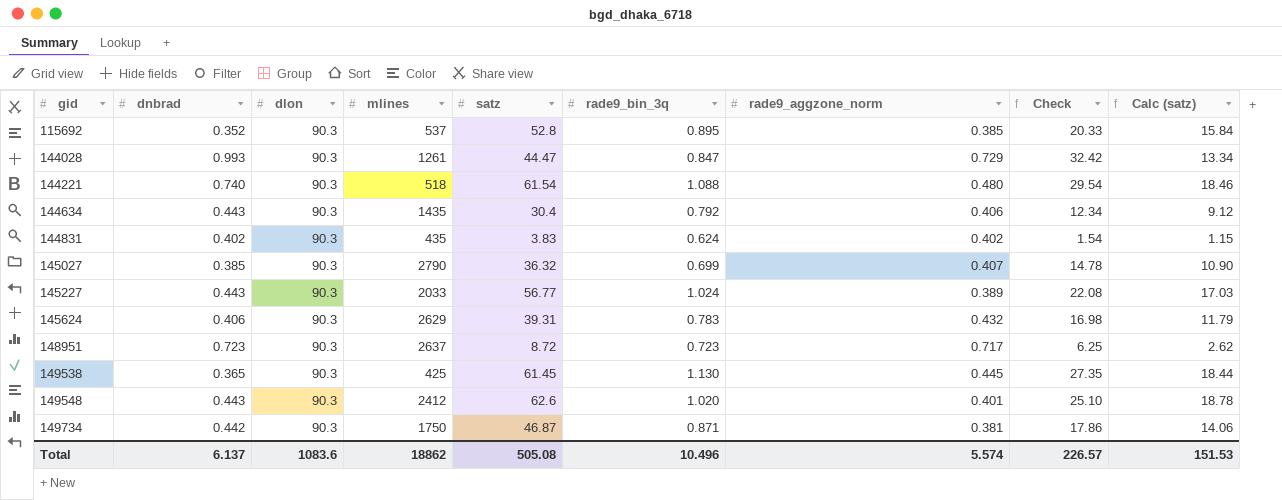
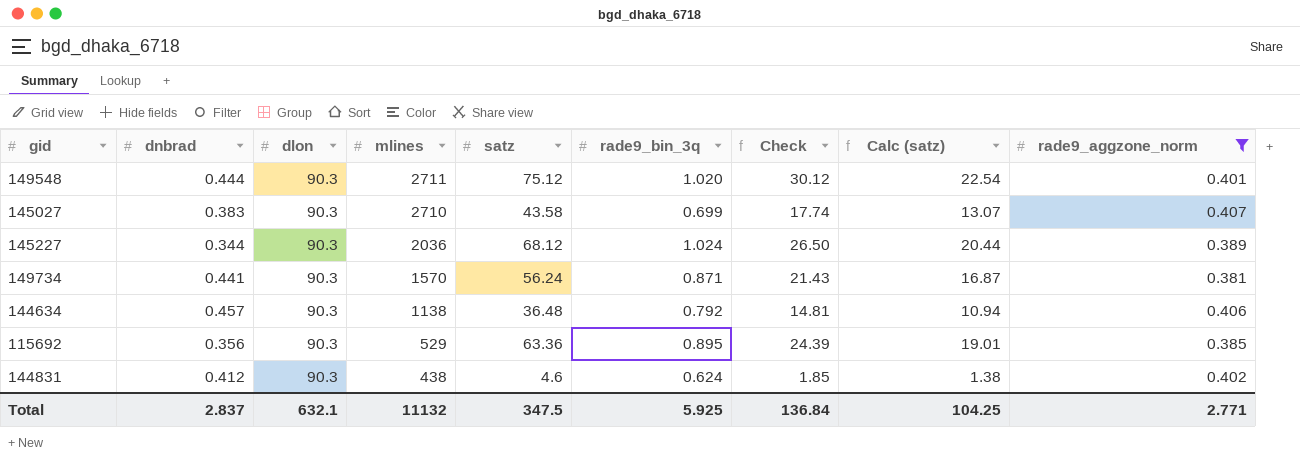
filter: none -> rade9_aggzone_norm <= 0.407
row order: gid ascending -> mlines descending
column rade9_aggzone_norm | position: 7 -> 9
149548 | dnbrad: 0.443 -> 0.444
149548 | mlines: 2412 -> 2711
149548 | satz: 62.6 -> 75.12
149548 | Check: 25.10 -> 30.12
149548 | Calc (satz): 18.78 -> 22.54
145027 | dnbrad: 0.385 -> 0.383
145027 | mlines: 2790 -> 2710
145027 | satz: 36.32 -> 43.58
145027 | Check: 14.78 -> 17.74
145027 | Calc (satz): 10.90 -> 13.07
145227 | dnbrad: 0.443 -> 0.344
145227 | mlines: 2033 -> 2036
145227 | satz: 56.77 -> 68.12
145227 | Check: 22.08 -> 26.50
145227 | Calc (satz): 17.03 -> 20.44
149734 | dnbrad: 0.442 -> 0.441
149734 | mlines: 1750 -> 1570
149734 | satz: 46.87 -> 56.24
149734 | Check: 17.86 -> 21.43
149734 | Calc (satz): 14.06 -> 16.87
144634 | dnbrad: 0.443 -> 0.457
144634 | mlines: 1435 -> 1138
144634 | satz: 30.4 -> 36.48
144634 | Check: 12.34 -> 14.81
144634 | Calc (satz): 9.12 -> 10.94
115692 | dnbrad: 0.352 -> 0.356
115692 | mlines: 537 -> 529
115692 | satz: 52.8 -> 63.36
115692 | Check: 20.33 -> 24.39
115692 | Calc (satz): 15.84 -> 19.01
144831 | dnbrad: 0.402 -> 0.412
144831 | mlines: 435 -> 438
144831 | satz: 3.83 -> 4.6
144831 | Check: 1.54 -> 1.85
144831 | Calc (satz): 1.15 -> 1.38
Total | dnbrad: 6.137 -> 2.837
Total | dlon: 1083.6 -> 632.1
Total | mlines: 18862 -> 11132
Total | satz: 505.08 -> 347.5
Total | rade9_bin_3q: 10.496 -> 5.925
Total | Check: 226.57 -> 136.84
Total | Calc (satz): 151.53 -> 104.25
Total | rade9_aggzone_norm: 5.574 -> 2.771

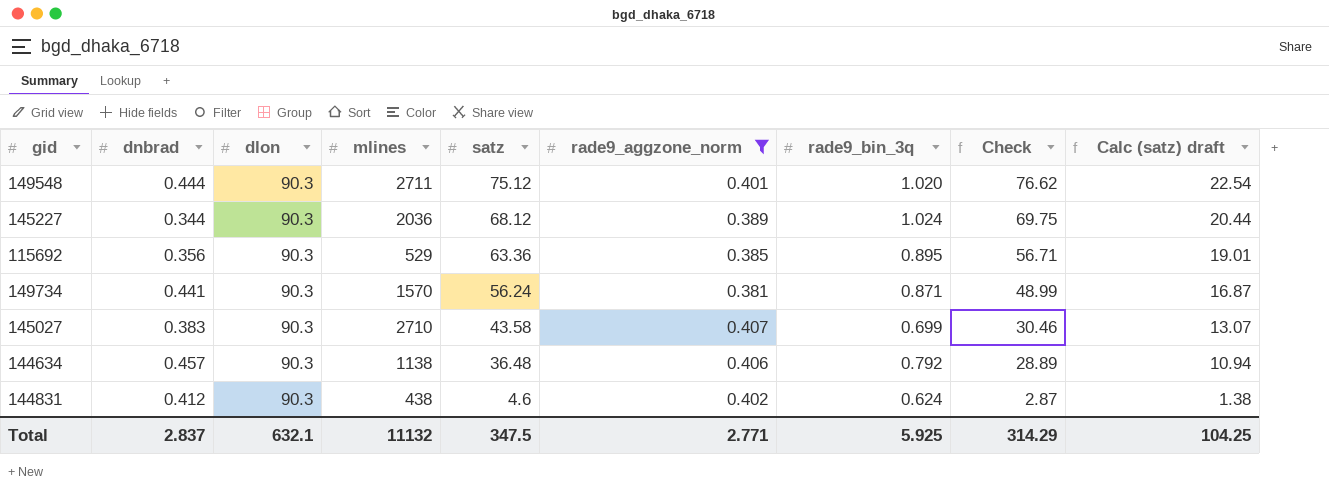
row order: mlines descending -> satz descending
column rade9_aggzone_norm | position: 9 -> 6
column Check | formula: [satz] * [rade9_aggzone_norm] -> [satz] * [rade9_bin_3q]
column name: Calc (satz) -> Calc (satz) draft
Total | Check: 136.84 -> 314.29

